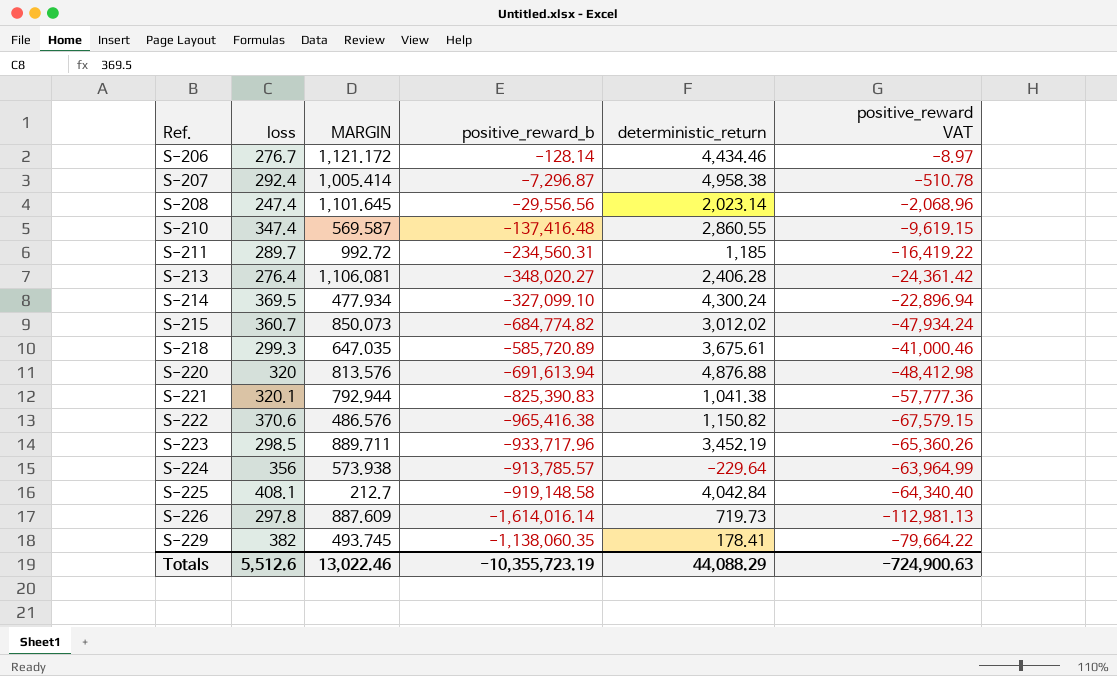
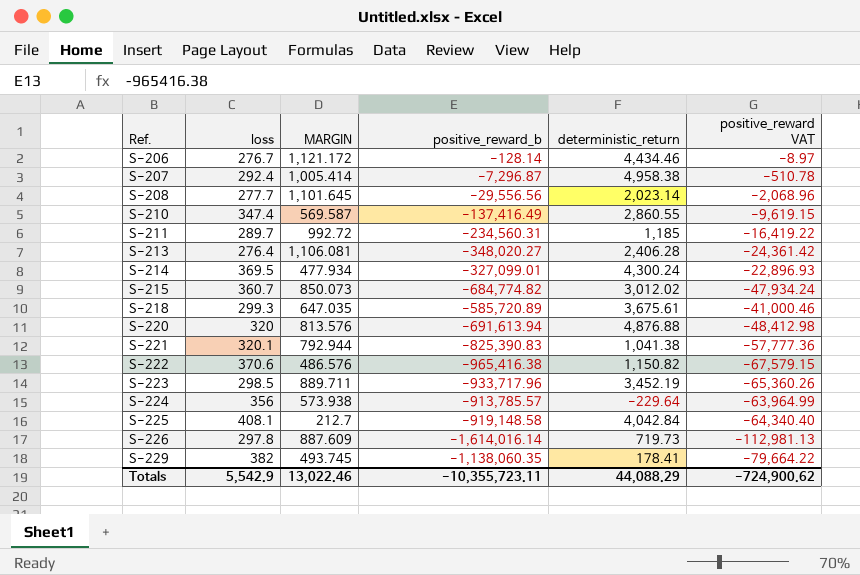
S-208 | loss: 247.4 -> 277.7
S-210 | positive_reward_b: -137,416.48 -> -137,416.49
S-214 | positive_reward_b: -327,099.10 -> -327,099.01
S-214 | positive_reward VAT: -22,896.94 -> -22,896.93
Totals | loss: 5,512.6 -> 5,542.9
Totals | positive_reward_b: -10,355,723.19 -> -10,355,723.11
Totals | positive_reward VAT: -724,900.63 -> -724,900.62

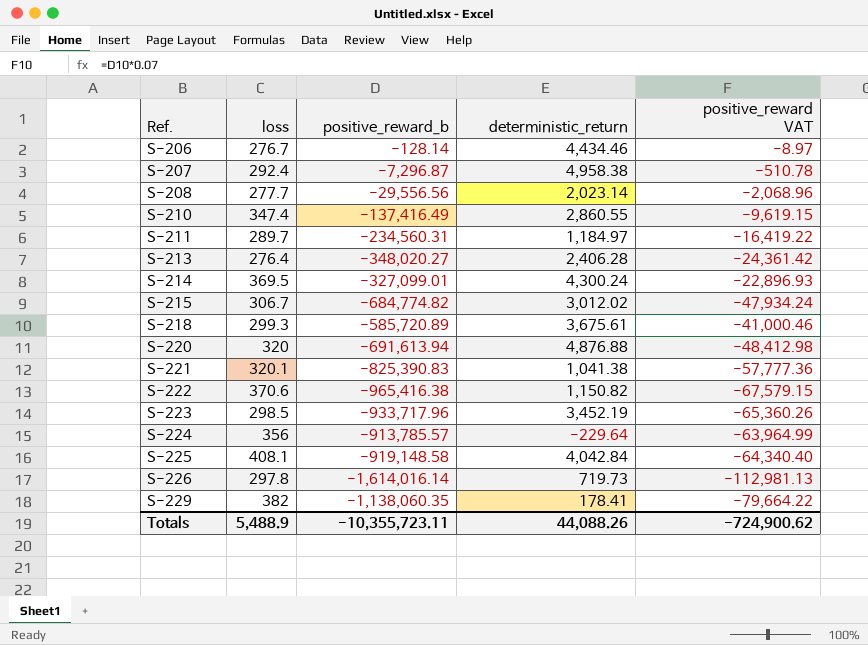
column MARGIN | position: 3 -> none
S-211 | deterministic_return: 1,185 -> 1,184.97
S-215 | loss: 360.7 -> 306.7
Totals | loss: 5,542.9 -> 5,488.9
Totals | deterministic_return: 44,088.29 -> 44,088.26

